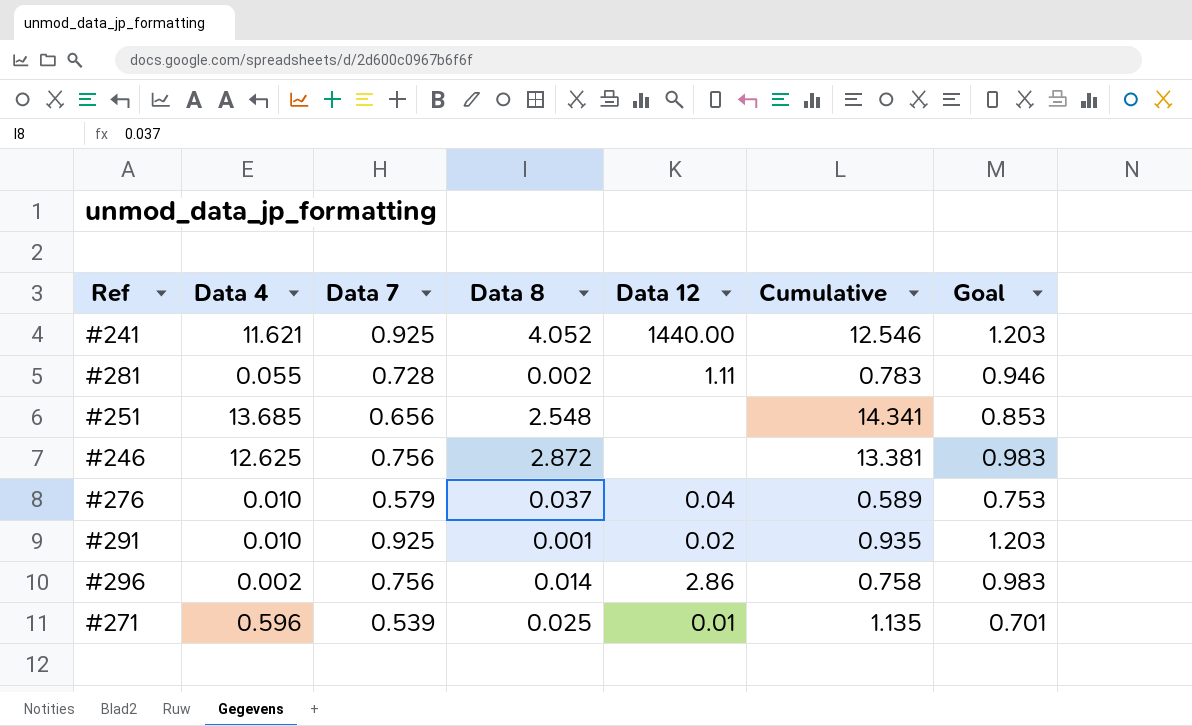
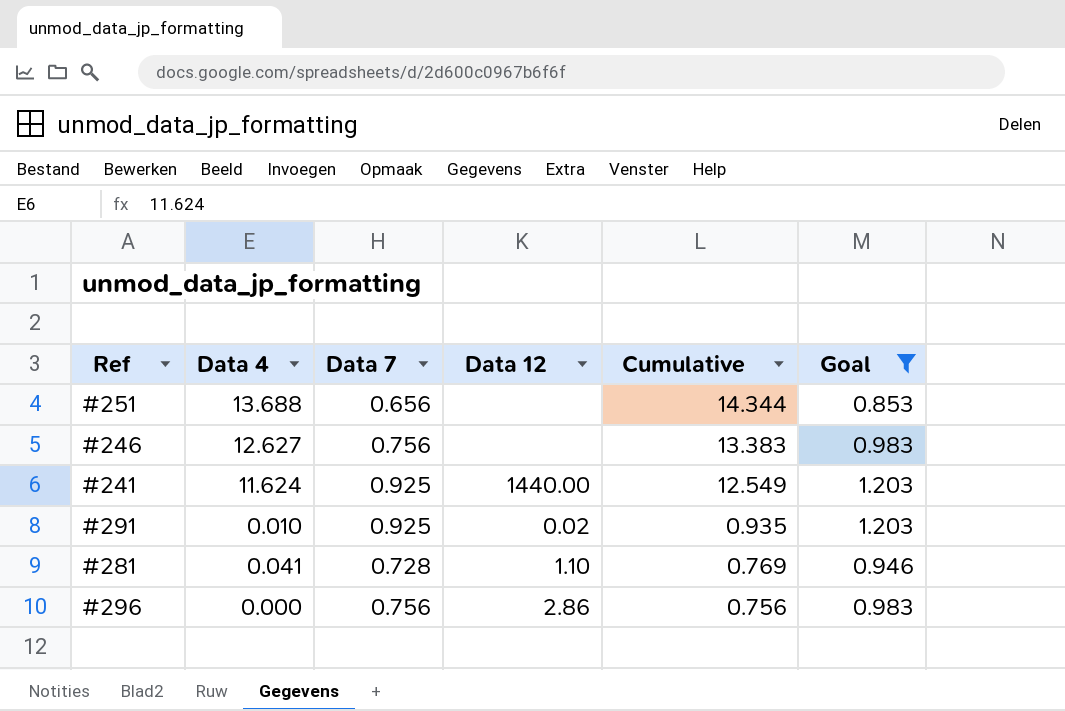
filter: none -> Goal >= 0.853
row order: none -> Cumulative descending
column Data 8 | position: 4 -> none
#251 | Data 4: 13.685 -> 13.688
#251 | Cumulative: 14.341 -> 14.344
#246 | Data 4: 12.625 -> 12.627
#246 | Cumulative: 13.381 -> 13.383
#241 | Data 4: 11.621 -> 11.624
#241 | Cumulative: 12.546 -> 12.549
#281 | Data 4: 0.055 -> 0.041
#281 | Data 12: 1.11 -> 1.10
#281 | Cumulative: 0.783 -> 0.769
#296 | Data 4: 0.002 -> 0.000
#296 | Cumulative: 0.758 -> 0.756

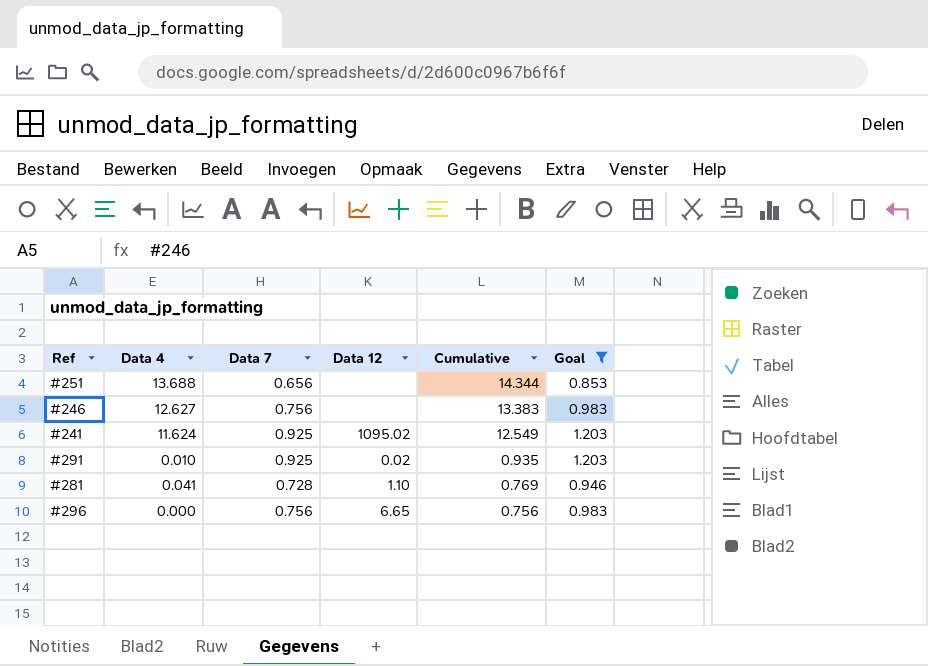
#241 | Data 12: 1440.00 -> 1095.02
#296 | Data 12: 2.86 -> 6.65

